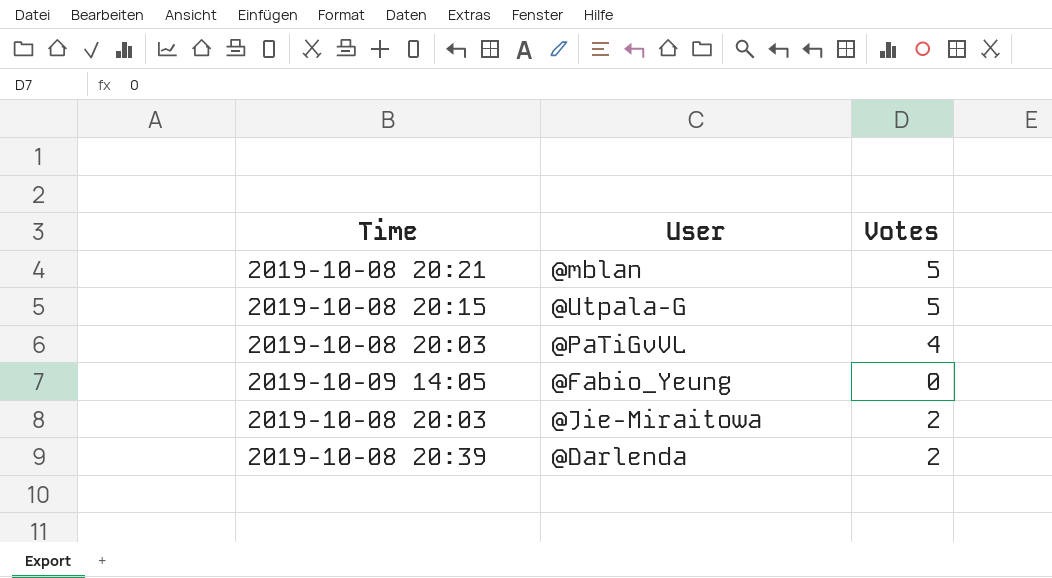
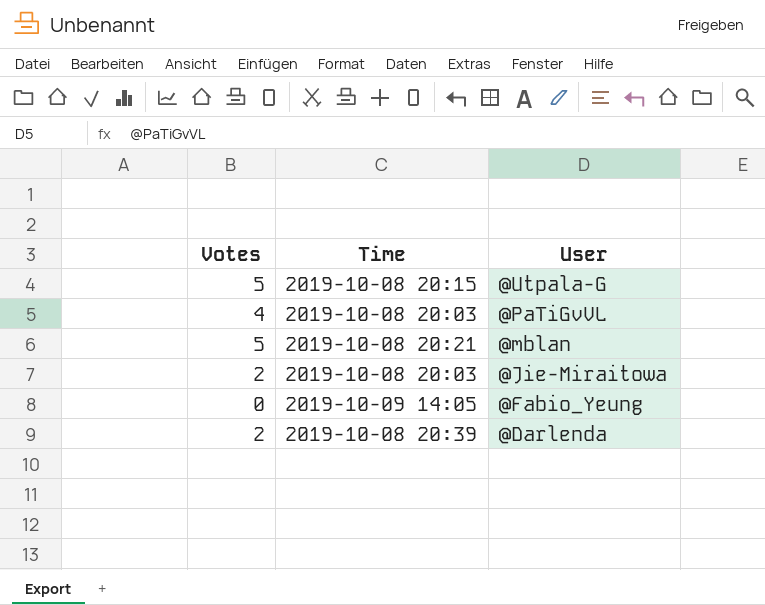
row order: none -> User descending
column Votes | position: 3 -> 1

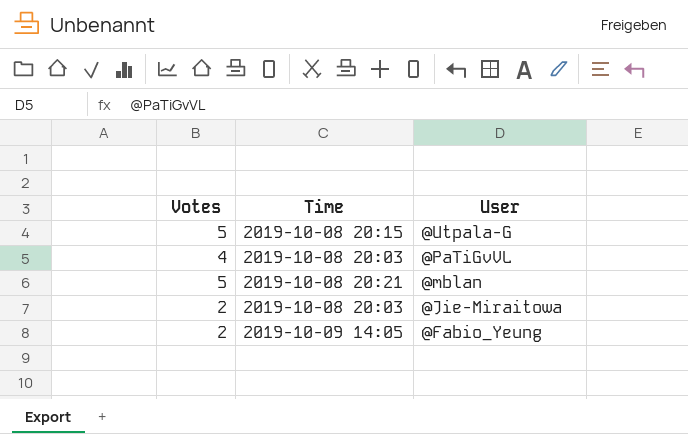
row @Darlenda: 2 | 2019-10-08 20:39 -> none
@Fabio_Yeung | Votes: 0 -> 2

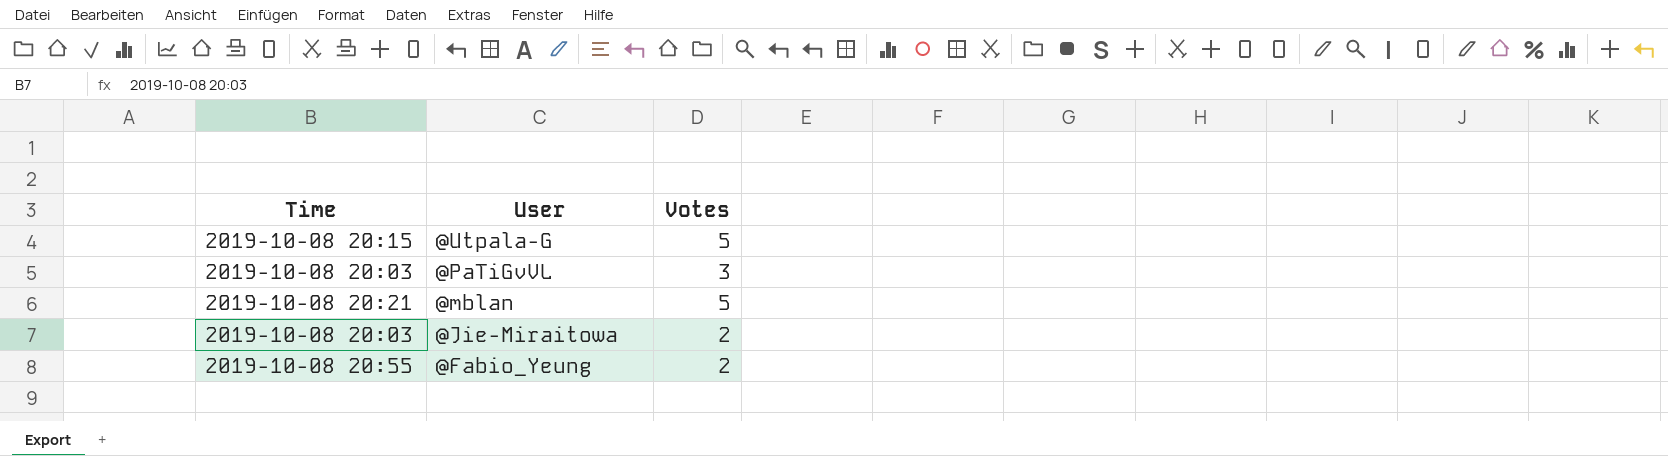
column Votes | position: 1 -> 3
@PaTiGvVL | Votes: 4 -> 3
@Fabio_Yeung | Time: 2019-10-09 14:05 -> 2019-10-08 20:55

